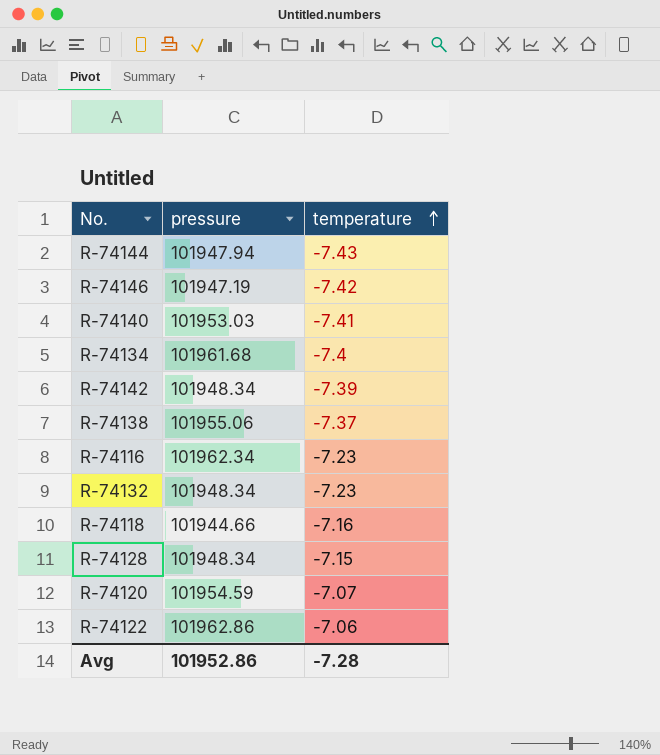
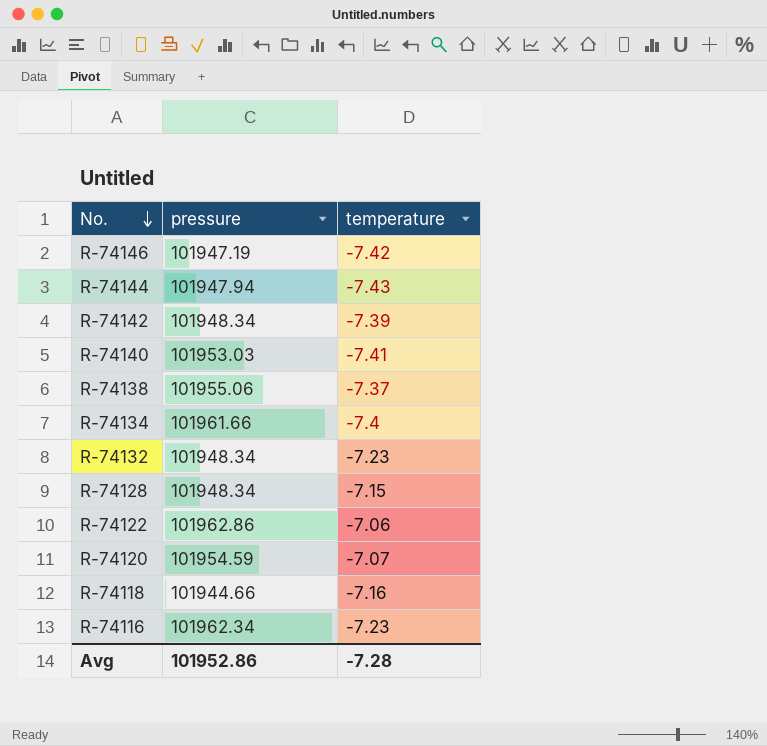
row order: temperature ascending -> No. descending
R-74134 | pressure: 101961.68 -> 101961.66

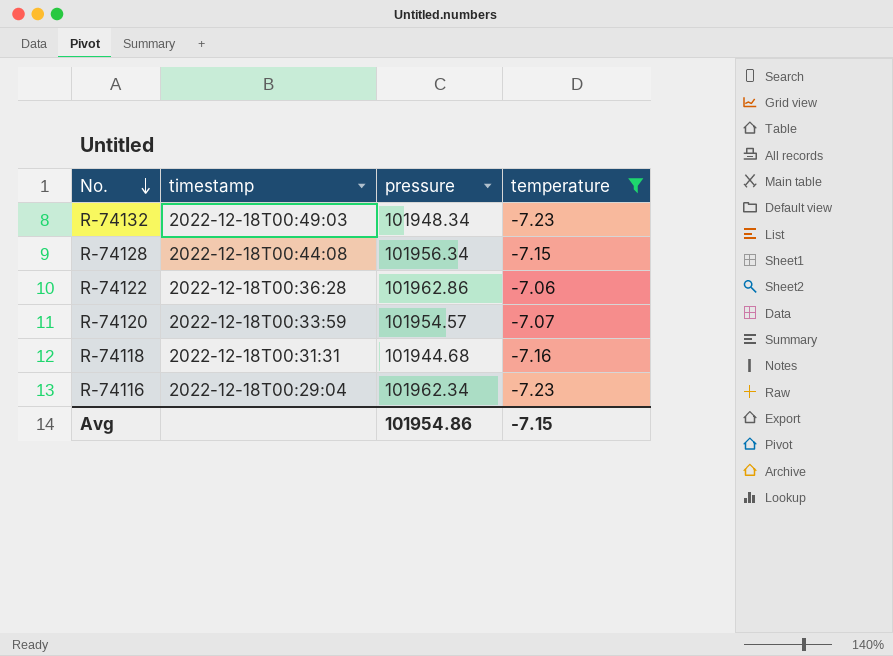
filter: none -> temperature >= -7.23
column timestamp | position: none -> 2
R-74128 | pressure: 101948.34 -> 101956.34
R-74120 | pressure: 101954.59 -> 101954.57
R-74118 | pressure: 101944.66 -> 101944.68
Avg | pressure: 101952.86 -> 101954.86
Avg | temperature: -7.28 -> -7.15

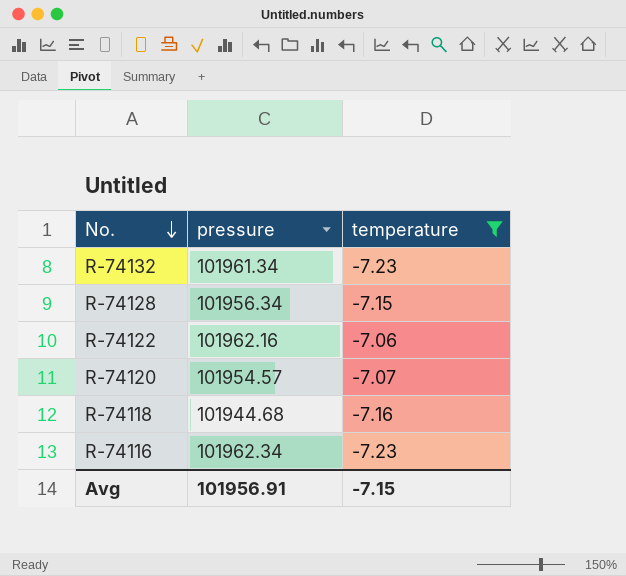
column timestamp | position: 2 -> none
R-74132 | pressure: 101948.34 -> 101961.34
R-74122 | pressure: 101962.86 -> 101962.16
Avg | pressure: 101954.86 -> 101956.91

